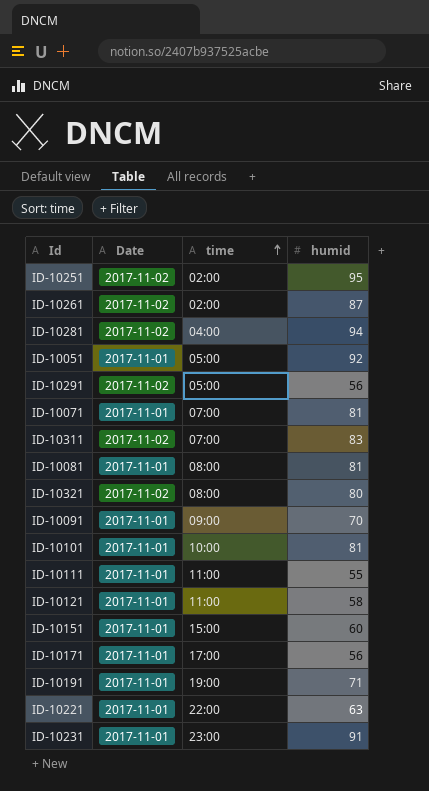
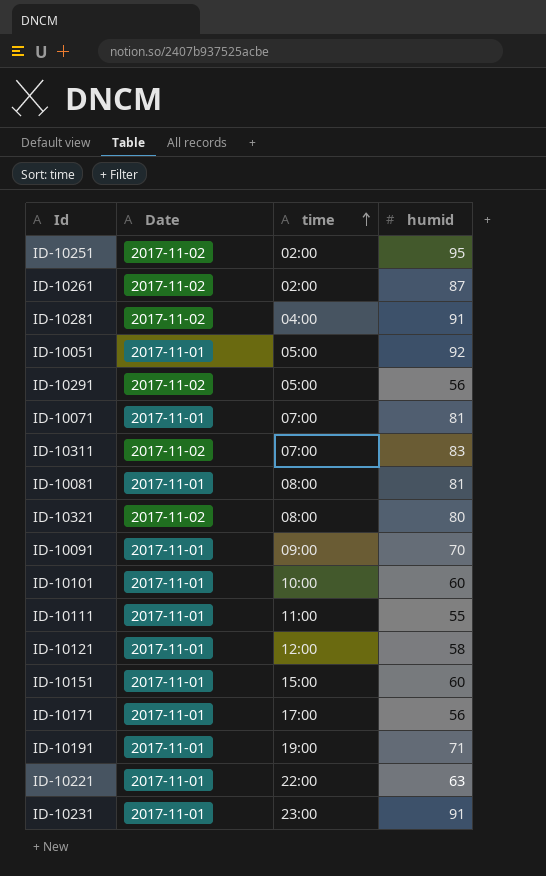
ID-10281 | humid: 94 -> 91
ID-10101 | humid: 81 -> 60
ID-10121 | time: 11:00 -> 12:00

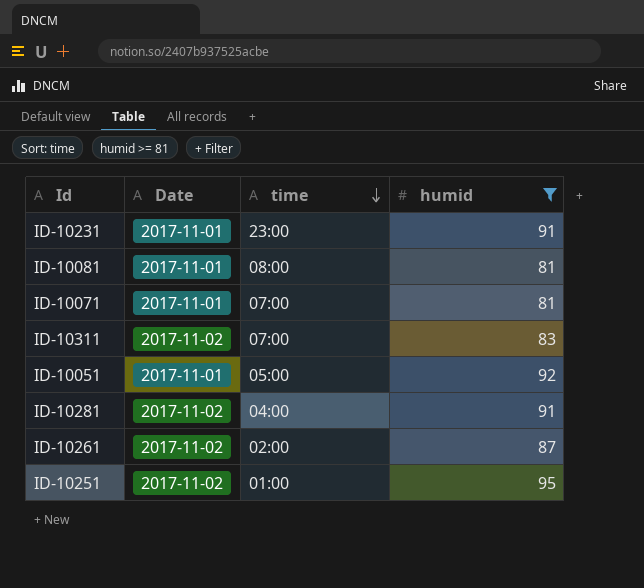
filter: none -> humid >= 81
row order: time ascending -> time descending
ID-10251 | time: 02:00 -> 01:00

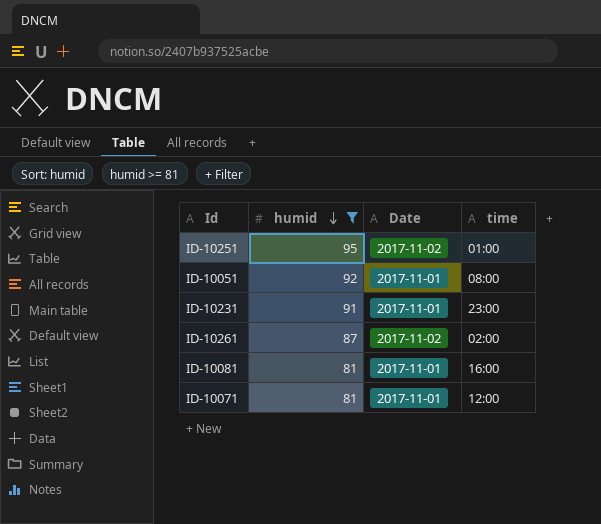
row order: time descending -> humid descending
column humid | position: 4 -> 2
row ID-10311: 2017-11-02 | 07:00 | 83 -> none
row ID-10281: 2017-11-02 | 04:00 | 91 -> none
ID-10051 | time: 05:00 -> 08:00
ID-10081 | time: 08:00 -> 16:00
ID-10071 | time: 07:00 -> 12:00

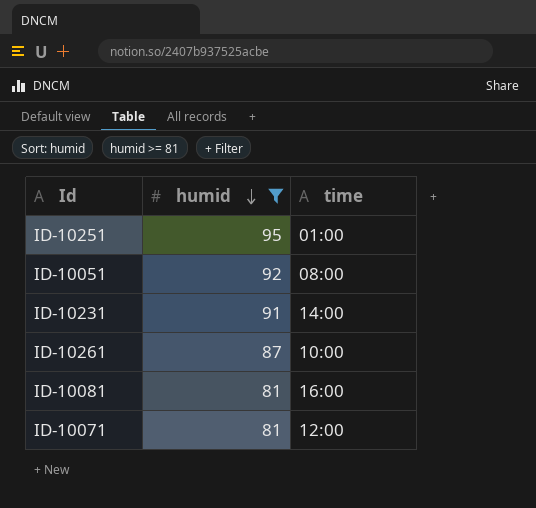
column Date | position: 3 -> none
ID-10231 | time: 23:00 -> 14:00
ID-10261 | time: 02:00 -> 10:00

